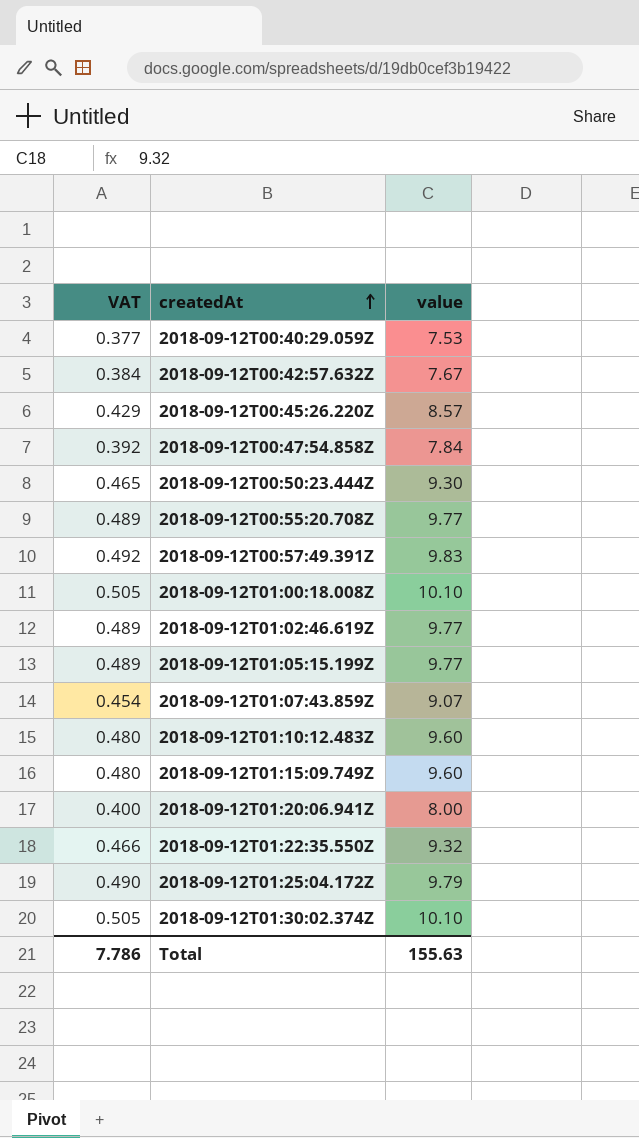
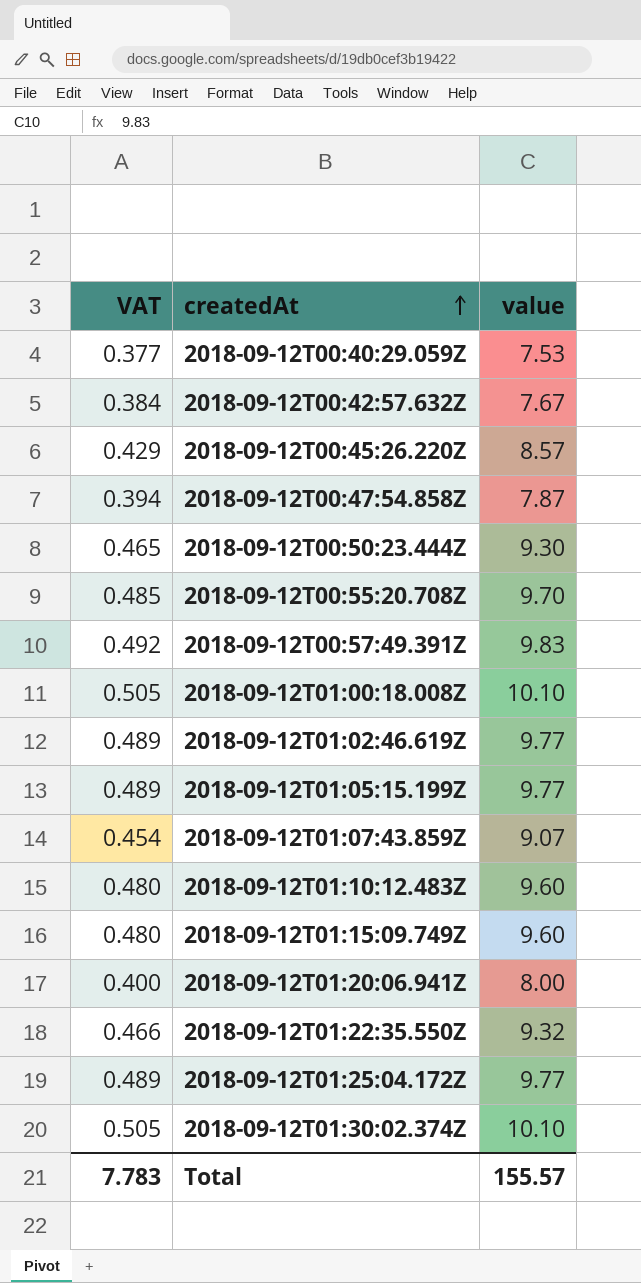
2018-09-12T00:47:54.858Z | VAT: 0.392 -> 0.394
2018-09-12T00:47:54.858Z | value: 7.84 -> 7.87
2018-09-12T00:55:20.708Z | VAT: 0.489 -> 0.485
2018-09-12T00:55:20.708Z | value: 9.77 -> 9.70
2018-09-12T01:25:04.172Z | VAT: 0.490 -> 0.489
2018-09-12T01:25:04.172Z | value: 9.79 -> 9.77
Total | VAT: 7.786 -> 7.783
Total | value: 155.63 -> 155.57

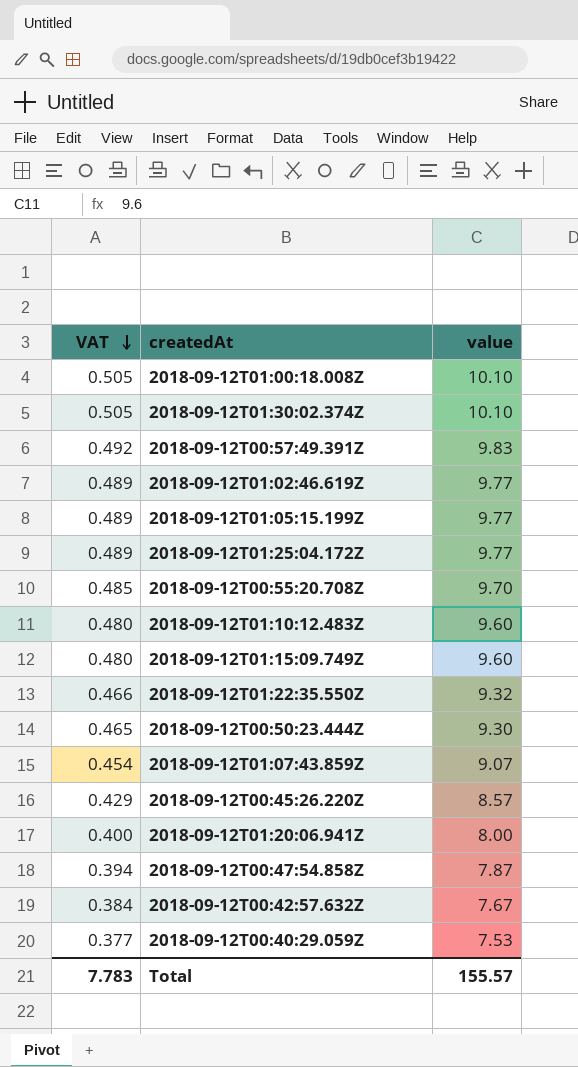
row order: createdAt ascending -> VAT descending

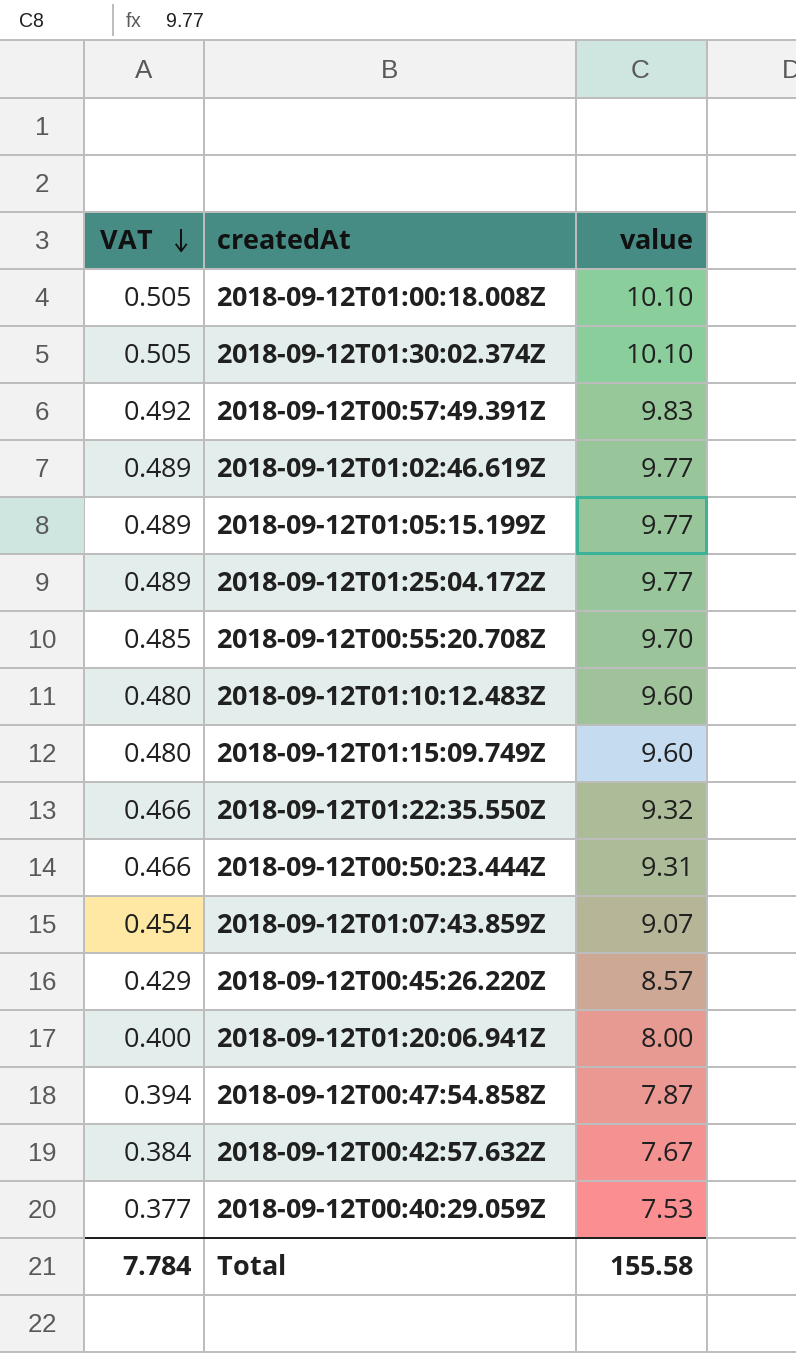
2018-09-12T00:50:23.444Z | VAT: 0.465 -> 0.466
2018-09-12T00:50:23.444Z | value: 9.30 -> 9.31
Total | VAT: 7.783 -> 7.784
Total | value: 155.57 -> 155.58

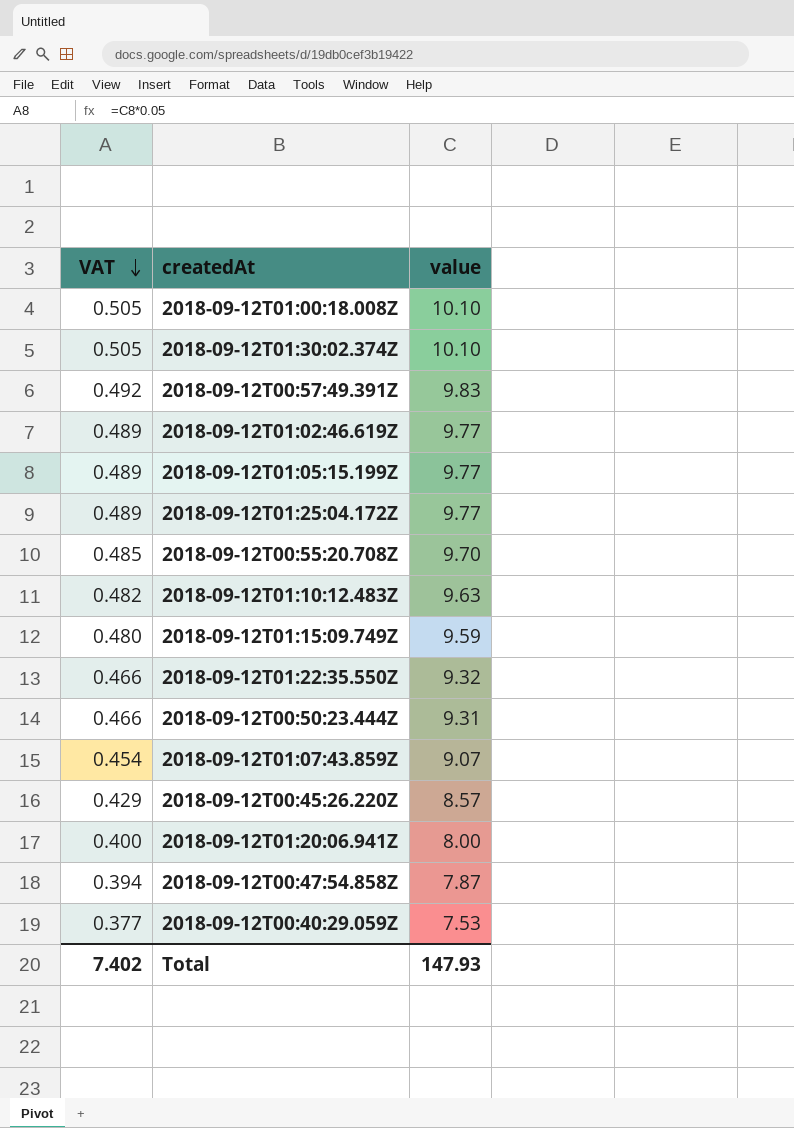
row 2018-09-12T00:42:57.632Z: 0.384 | 7.67 -> none
2018-09-12T01:10:12.483Z | VAT: 0.480 -> 0.482
2018-09-12T01:10:12.483Z | value: 9.60 -> 9.63
2018-09-12T01:15:09.749Z | value: 9.60 -> 9.59
Total | VAT: 7.784 -> 7.402
Total | value: 155.58 -> 147.93

